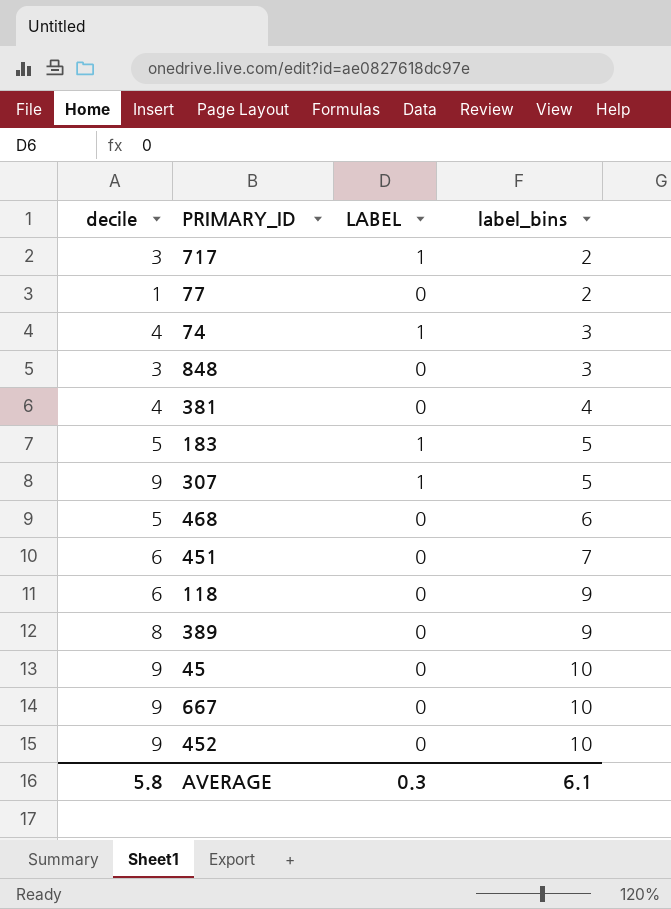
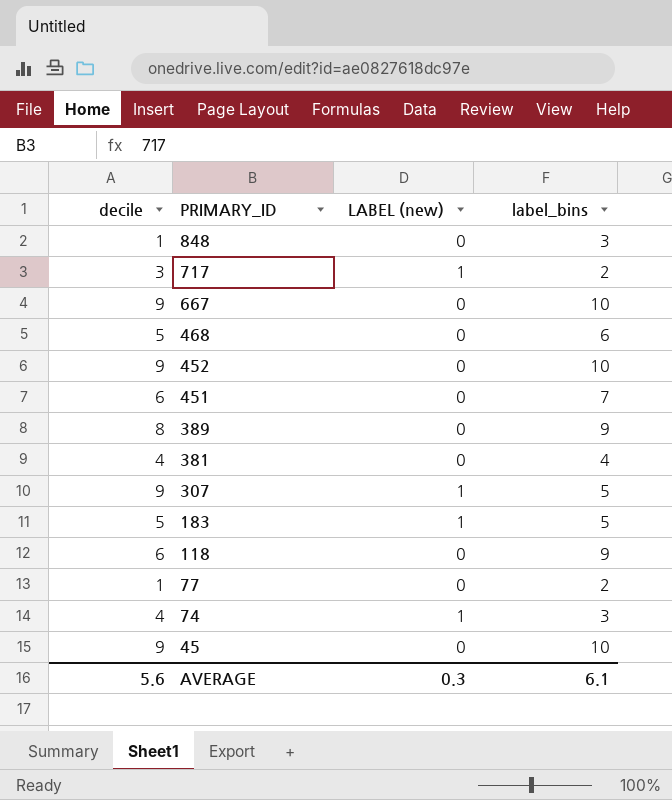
row order: label_bins ascending -> PRIMARY_ID descending
column name: LABEL -> LABEL (new)
848 | decile: 3 -> 1
AVERAGE | decile: 5.8 -> 5.6

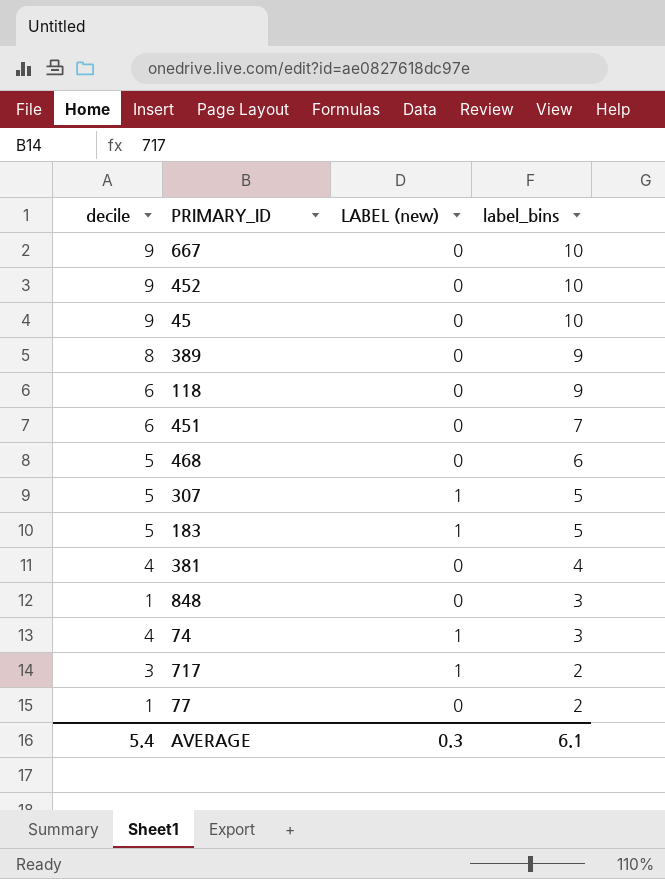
row order: PRIMARY_ID descending -> label_bins descending
307 | decile: 9 -> 5
AVERAGE | decile: 5.6 -> 5.4

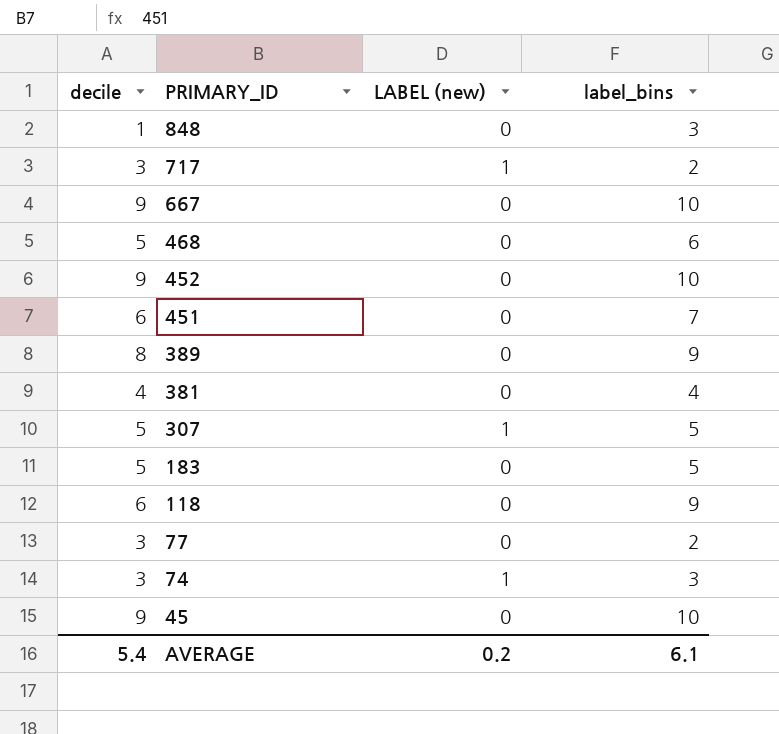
row order: label_bins descending -> PRIMARY_ID descending
183 | LABEL (new): 1 -> 0
77 | decile: 1 -> 3
74 | decile: 4 -> 3
AVERAGE | LABEL (new): 0.3 -> 0.2

